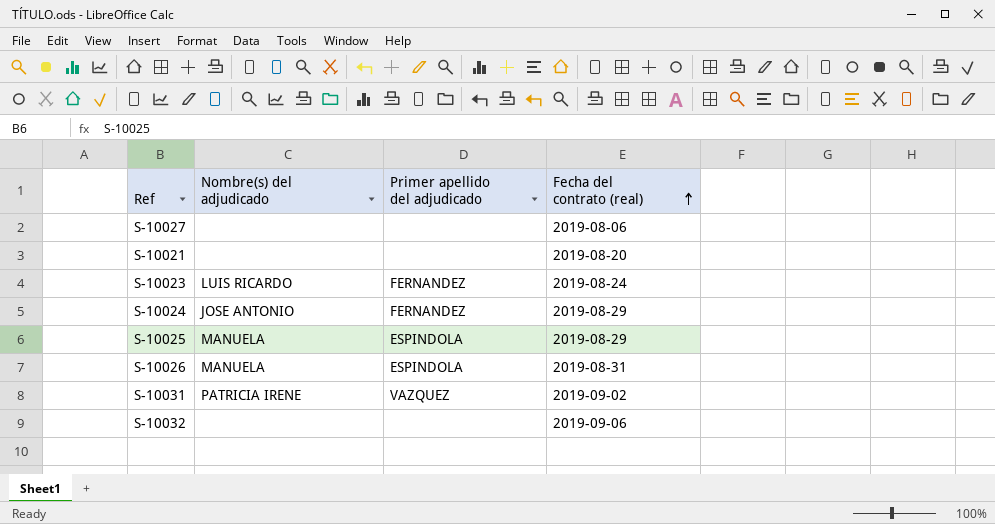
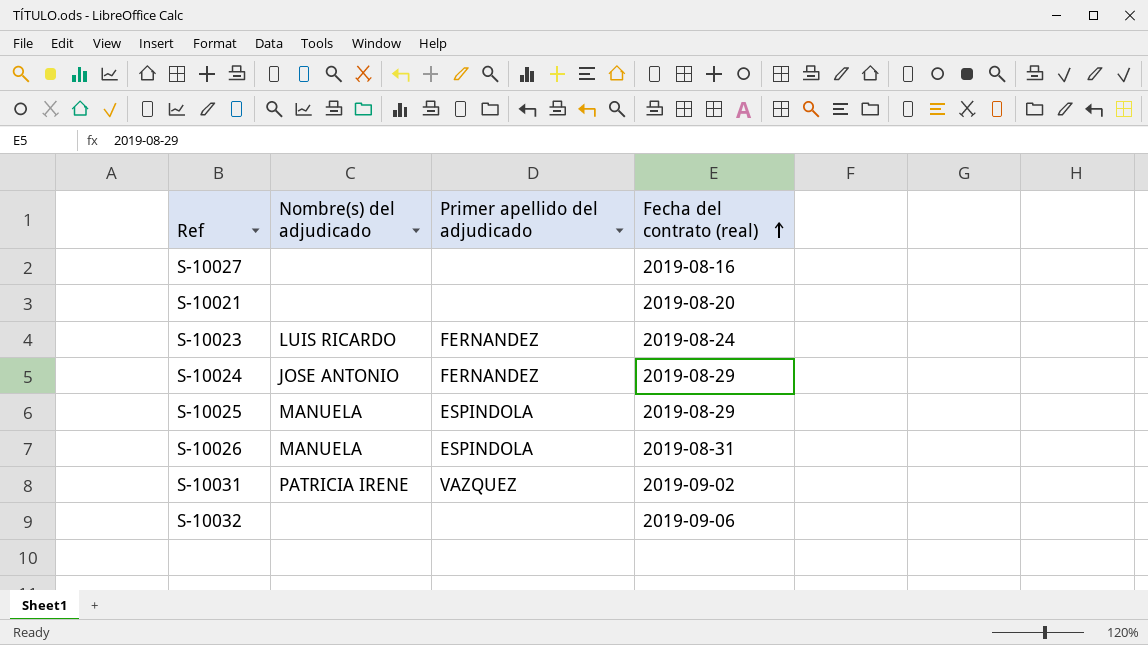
S-10027 | Fecha del contrato (real): 2019-08-06 -> 2019-08-16

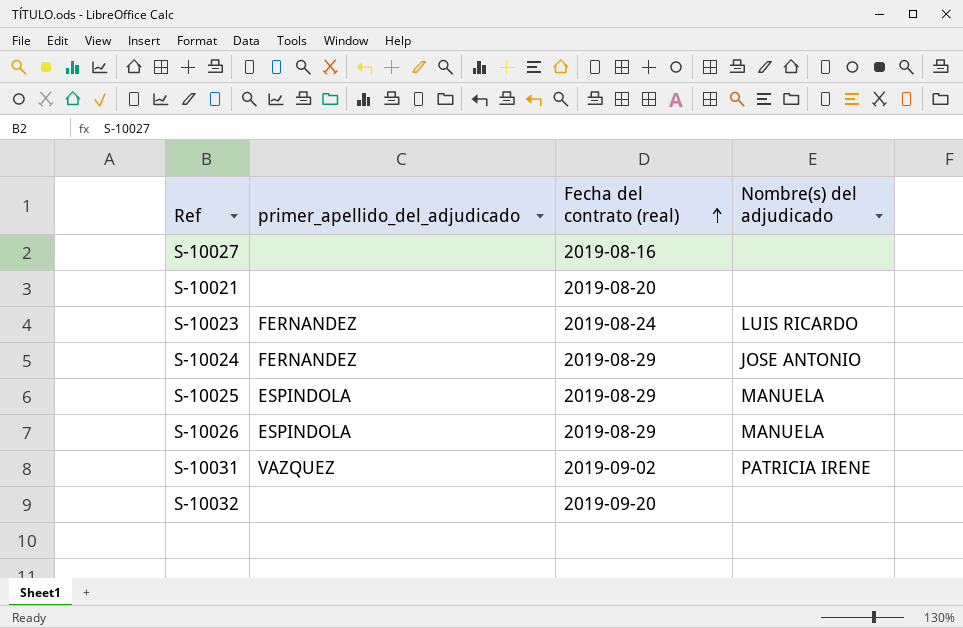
column name: Primer apellido del adjudicado -> primer_apellido_del_adjudicado
column Nombre(s) del adjudicado | position: 2 -> 4
S-10026 | Fecha del contrato (real): 2019-08-31 -> 2019-08-29
S-10032 | Fecha del contrato (real): 2019-09-06 -> 2019-09-20

